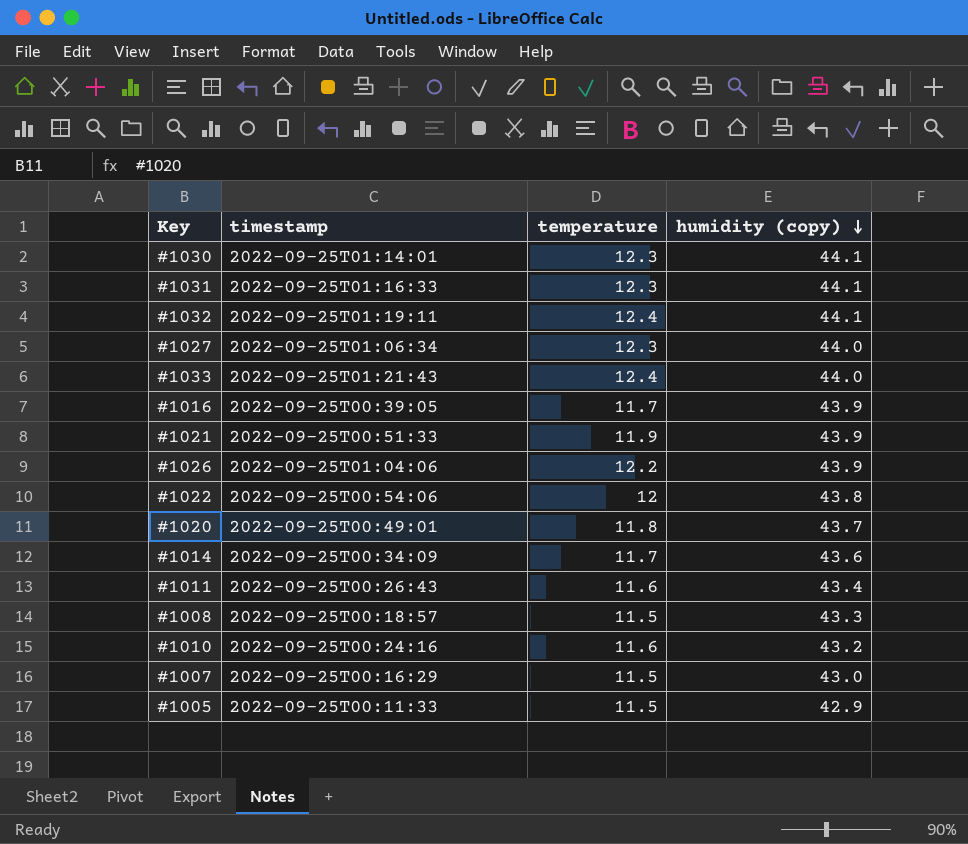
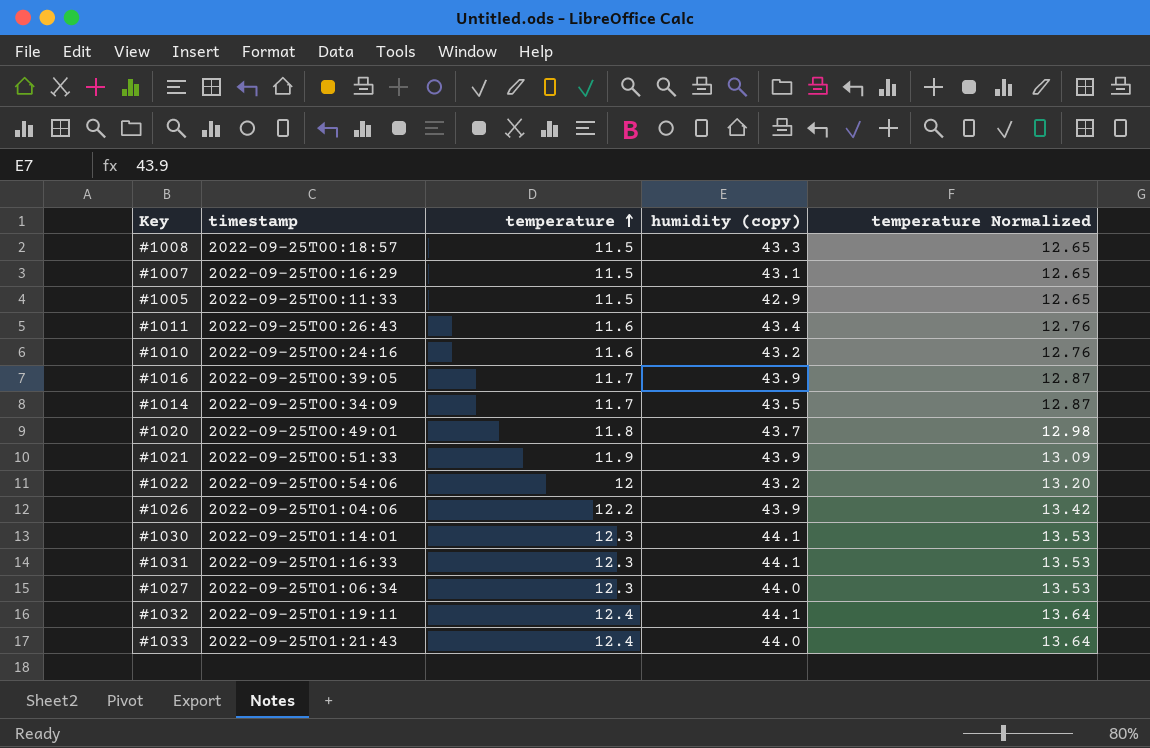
row order: humidity (copy) descending -> temperature ascending
column temperature Normalized | formula: none -> [temperature] * 1.1
#1007 | humidity (copy): 43.0 -> 43.1
#1014 | humidity (copy): 43.6 -> 43.5
#1022 | humidity (copy): 43.8 -> 43.2

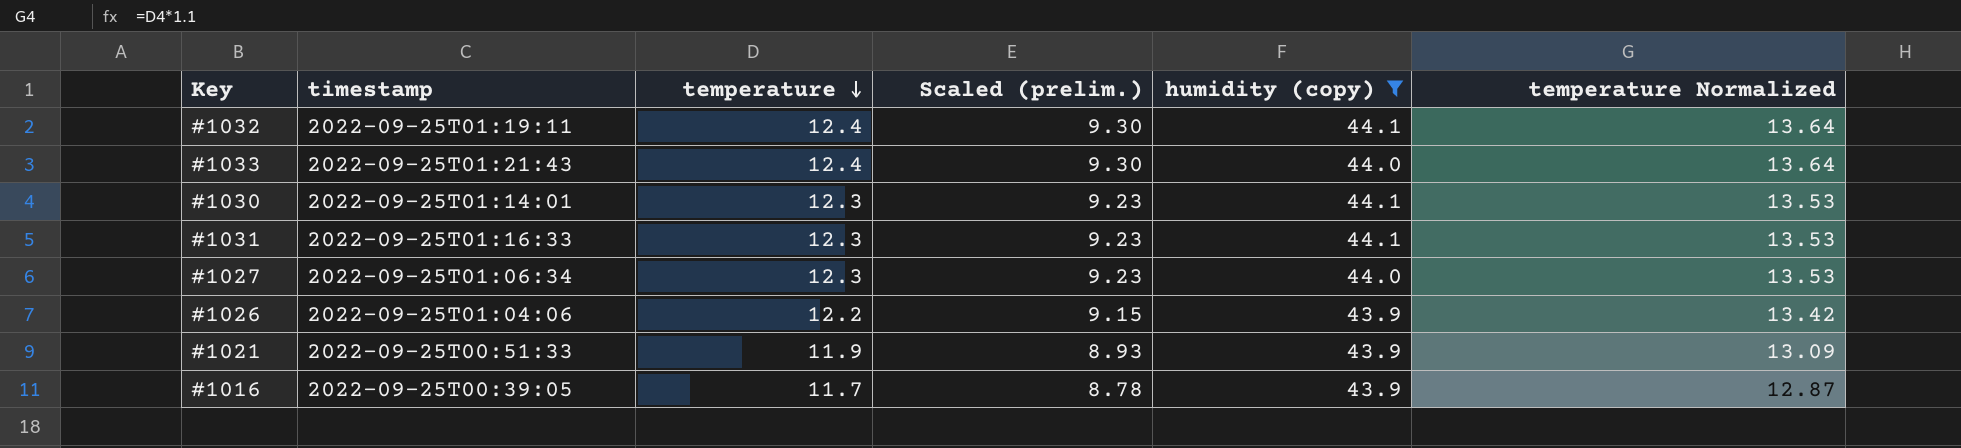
filter: none -> humidity (copy) >= 43.9
row order: temperature ascending -> temperature descending
column Scaled (prelim.) | formula: none -> [temperature] * 0.75

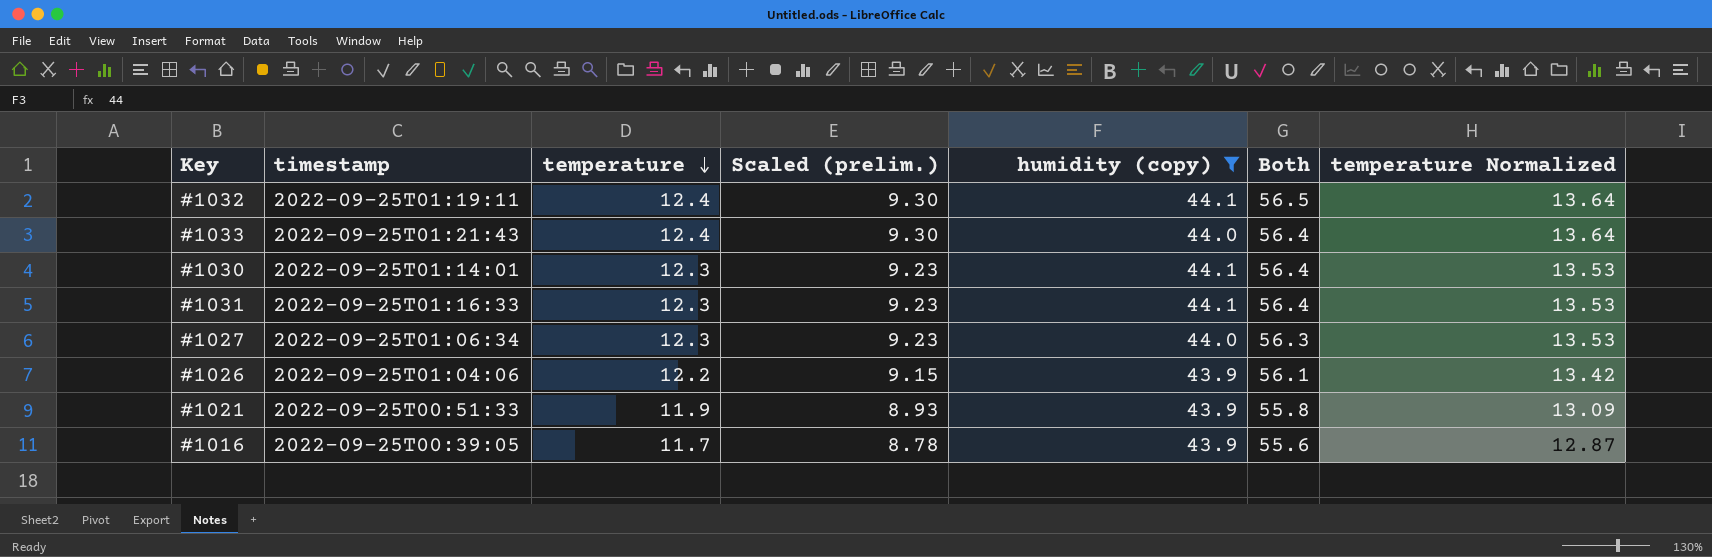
column Both | formula: none -> [temperature] + [humidity (copy)]

